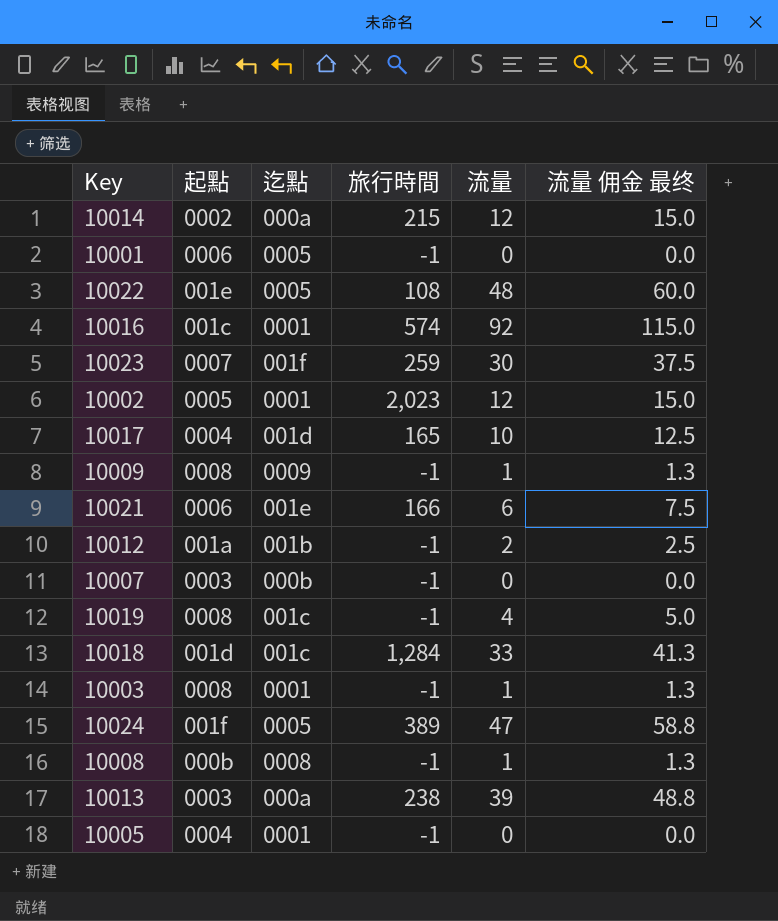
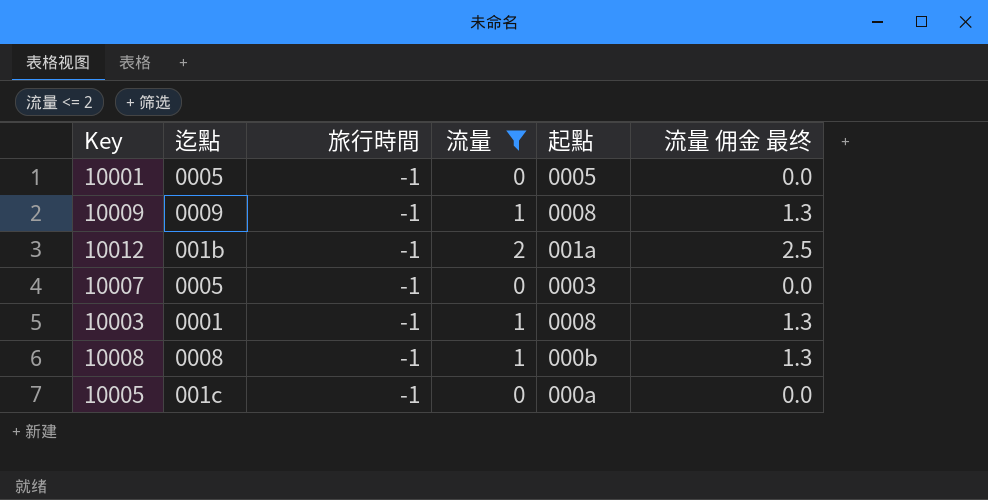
filter: none -> 流量 <= 2
column 起點 | position: 2 -> 5
10001 | 起點: 0006 -> 0005
10007 | 迄點: 000b -> 0005
10005 | 迄點: 0001 -> 001c
10005 | 起點: 0004 -> 000a

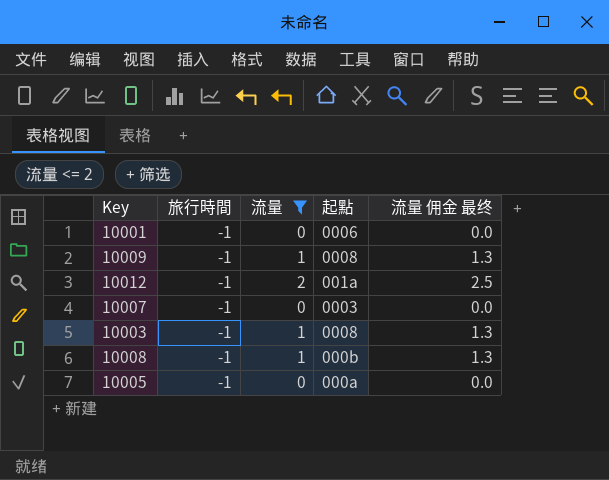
column 迄點 | position: 2 -> none
10001 | 起點: 0005 -> 0006

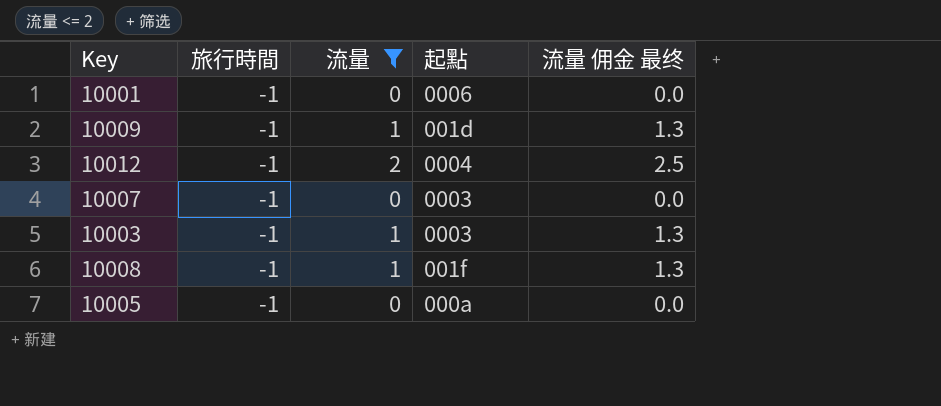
10009 | 起點: 0008 -> 001d
10012 | 起點: 001a -> 0004
10003 | 起點: 0008 -> 0003
10008 | 起點: 000b -> 001f

